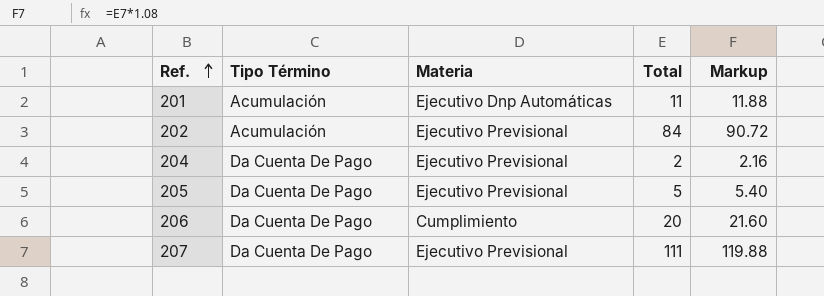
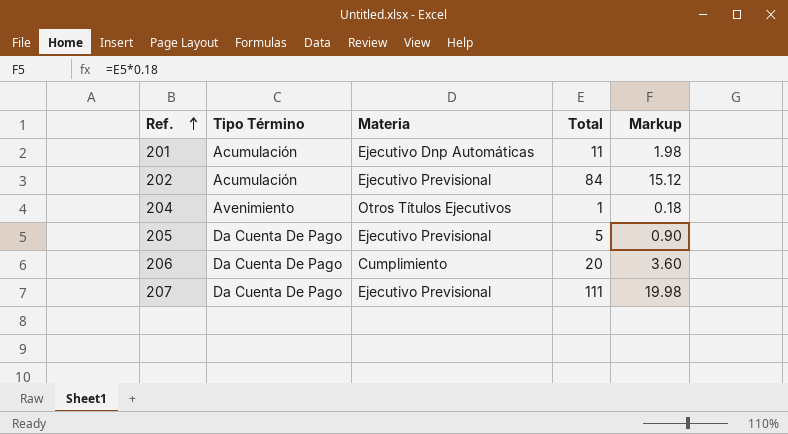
column Markup | formula: [Total] * 1.08 -> [Total] * 0.18
204 | Tipo Término: Da Cuenta De Pago -> Avenimiento
204 | Materia: Ejecutivo Previsional -> Otros Títulos Ejecutivos
204 | Total: 2 -> 1

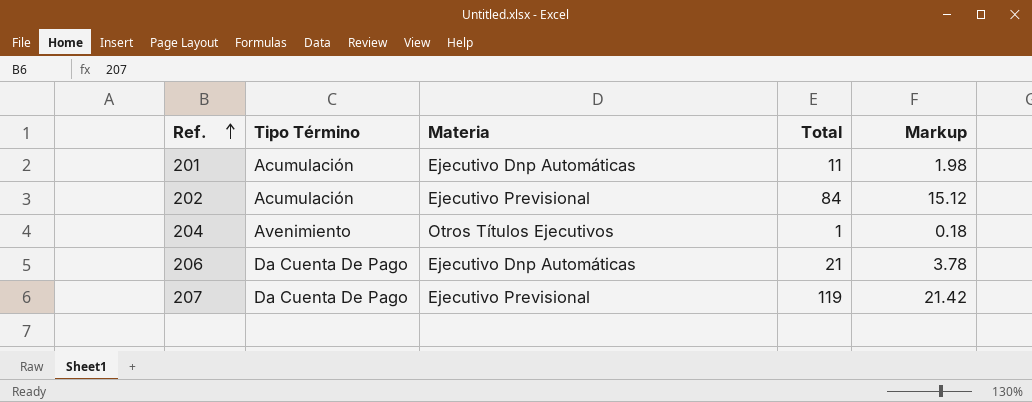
row 205: Da Cuenta De Pago | Ejecutivo Previsional | 5 | 0.90 -> none
206 | Materia: Cumplimiento -> Ejecutivo Dnp Automáticas
206 | Total: 20 -> 21
206 | Markup: 3.60 -> 3.78
207 | Total: 111 -> 119
207 | Markup: 19.98 -> 21.42

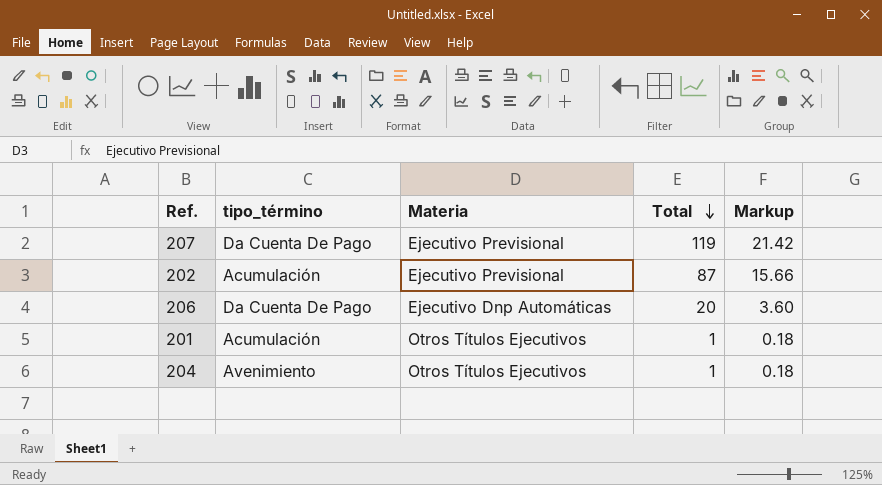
row order: Ref. ascending -> Total descending
column name: Tipo Término -> tipo_término
202 | Total: 84 -> 87
202 | Markup: 15.12 -> 15.66
206 | Total: 21 -> 20
206 | Markup: 3.78 -> 3.60
201 | Materia: Ejecutivo Dnp Automáticas -> Otros Títulos Ejecutivos
201 | Total: 11 -> 1
201 | Markup: 1.98 -> 0.18

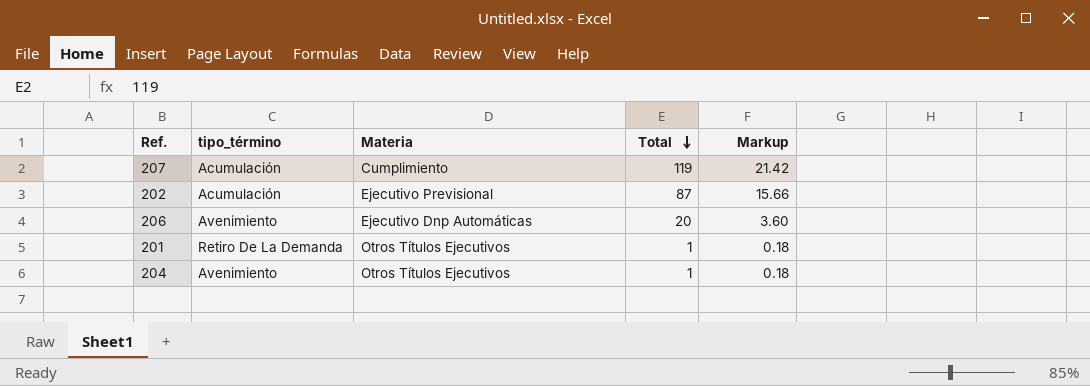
207 | tipo_término: Da Cuenta De Pago -> Acumulación
207 | Materia: Ejecutivo Previsional -> Cumplimiento
206 | tipo_término: Da Cuenta De Pago -> Avenimiento
201 | tipo_término: Acumulación -> Retiro De La Demanda

